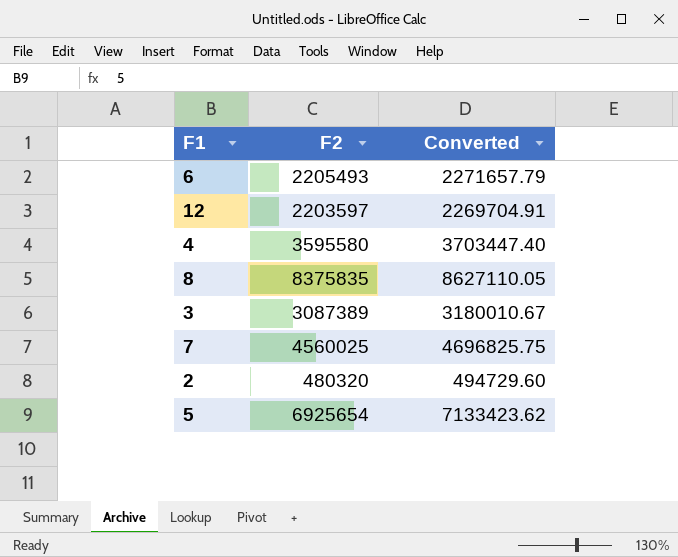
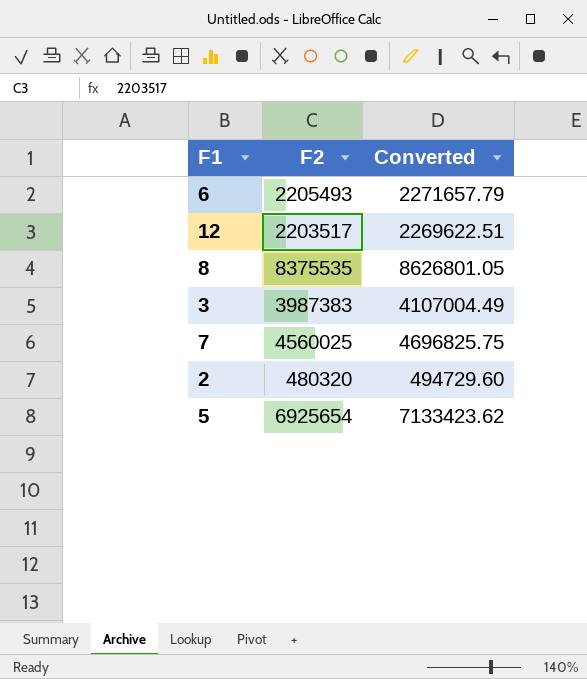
row 4: 3595580 | 3703447.40 -> none
12 | F2: 2203597 -> 2203517
12 | Converted: 2269704.91 -> 2269622.51
8 | F2: 8375835 -> 8375535
8 | Converted: 8627110.05 -> 8626801.05
3 | F2: 3087389 -> 3987383
3 | Converted: 3180010.67 -> 4107004.49

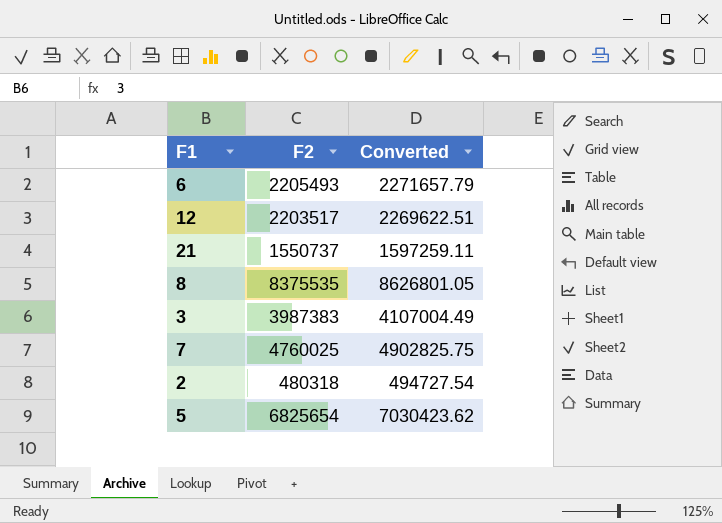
row 21: none -> 1550737 | 1597259.11
7 | F2: 4560025 -> 4760025
7 | Converted: 4696825.75 -> 4902825.75
2 | F2: 480320 -> 480318
2 | Converted: 494729.60 -> 494727.54
5 | F2: 6925654 -> 6825654
5 | Converted: 7133423.62 -> 7030423.62

